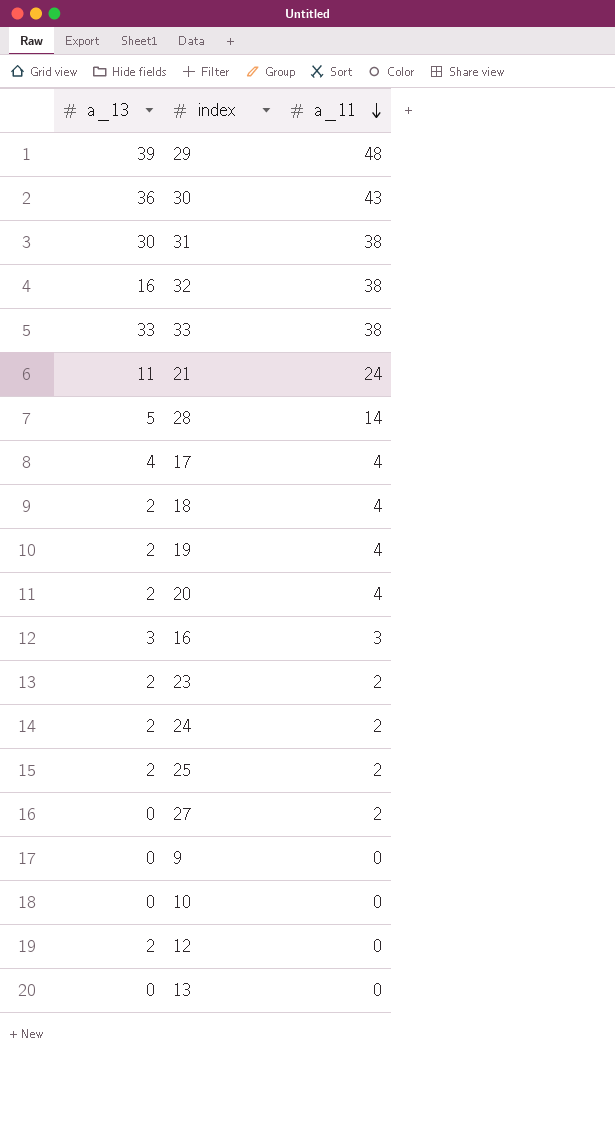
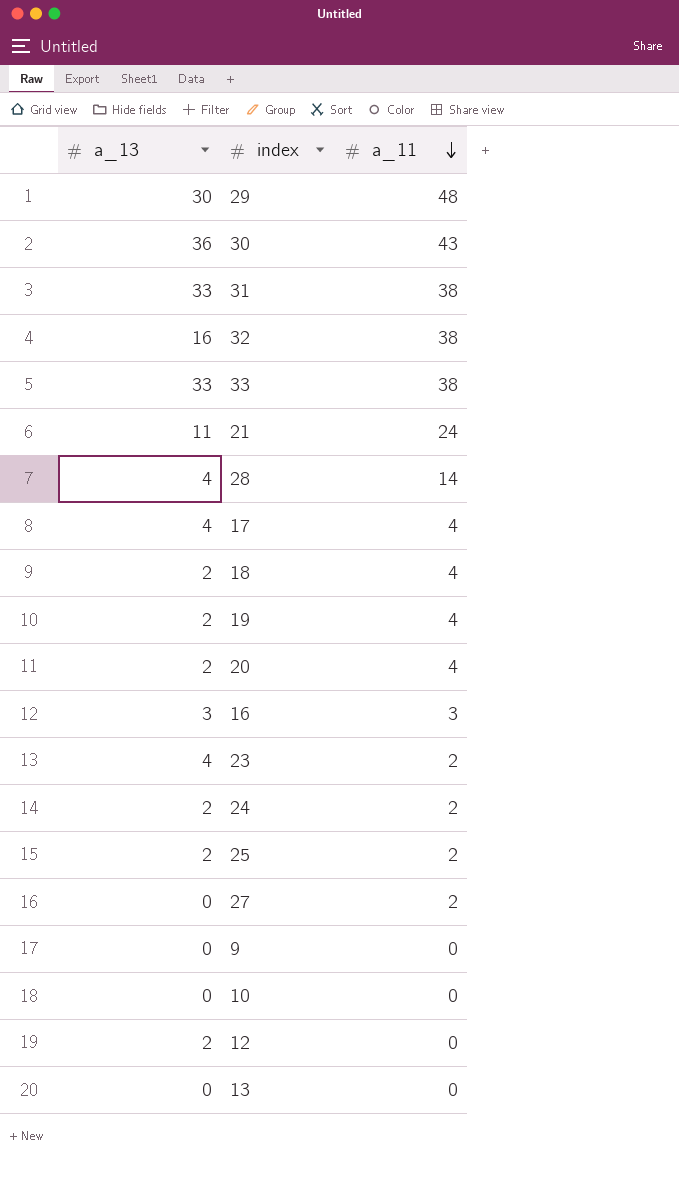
29 | a_13: 39 -> 30
31 | a_13: 30 -> 33
28 | a_13: 5 -> 4
23 | a_13: 2 -> 4

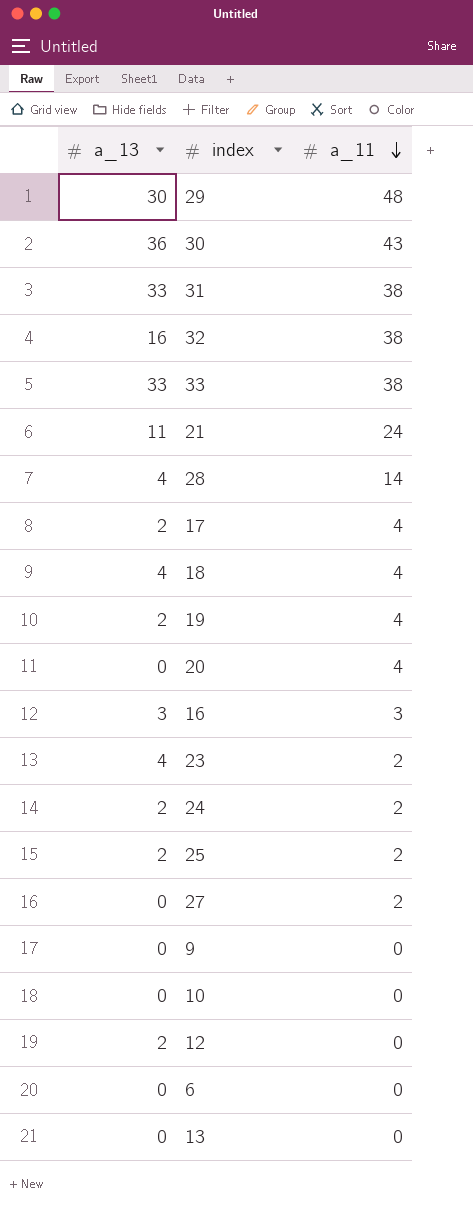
17 | a_13: 4 -> 2
18 | a_13: 2 -> 4
20 | a_13: 2 -> 0
row 6: none -> 0 | 0

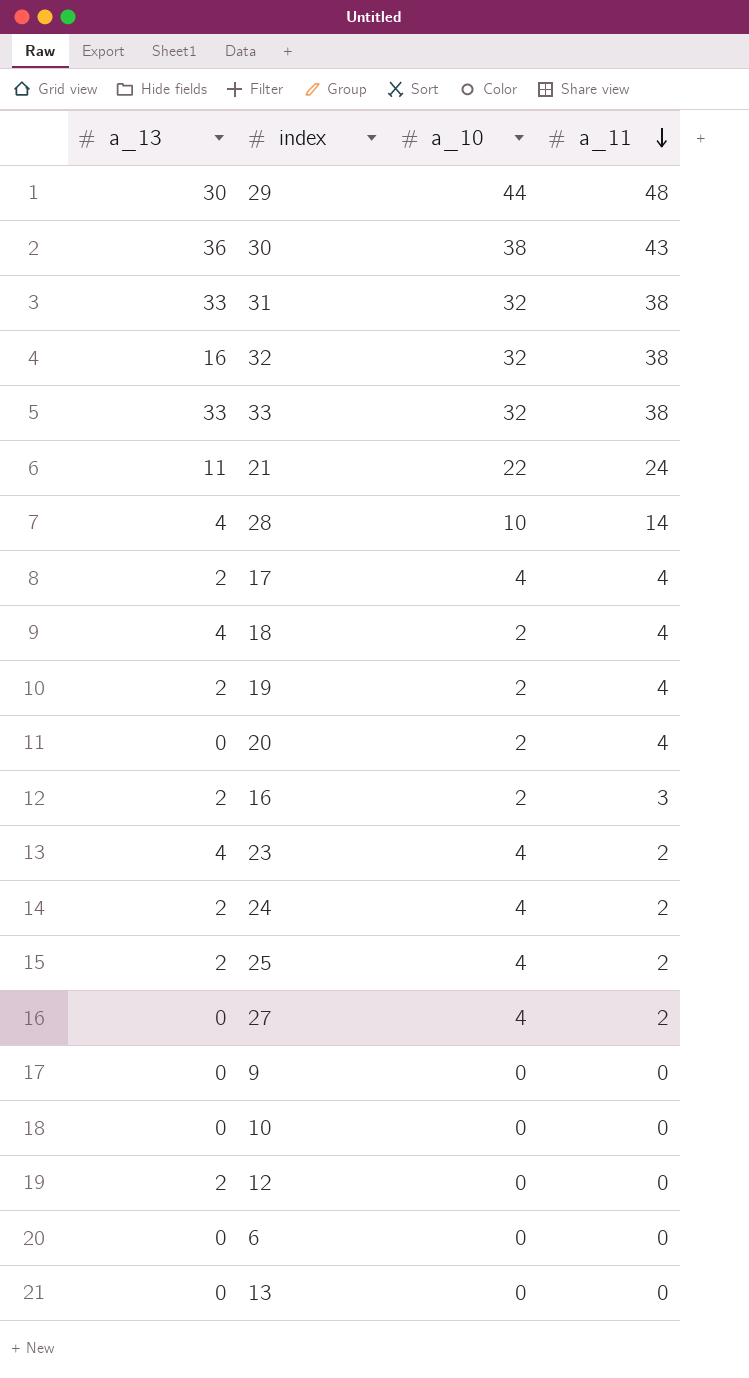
column a_10 | position: none -> 3
16 | a_13: 3 -> 2

